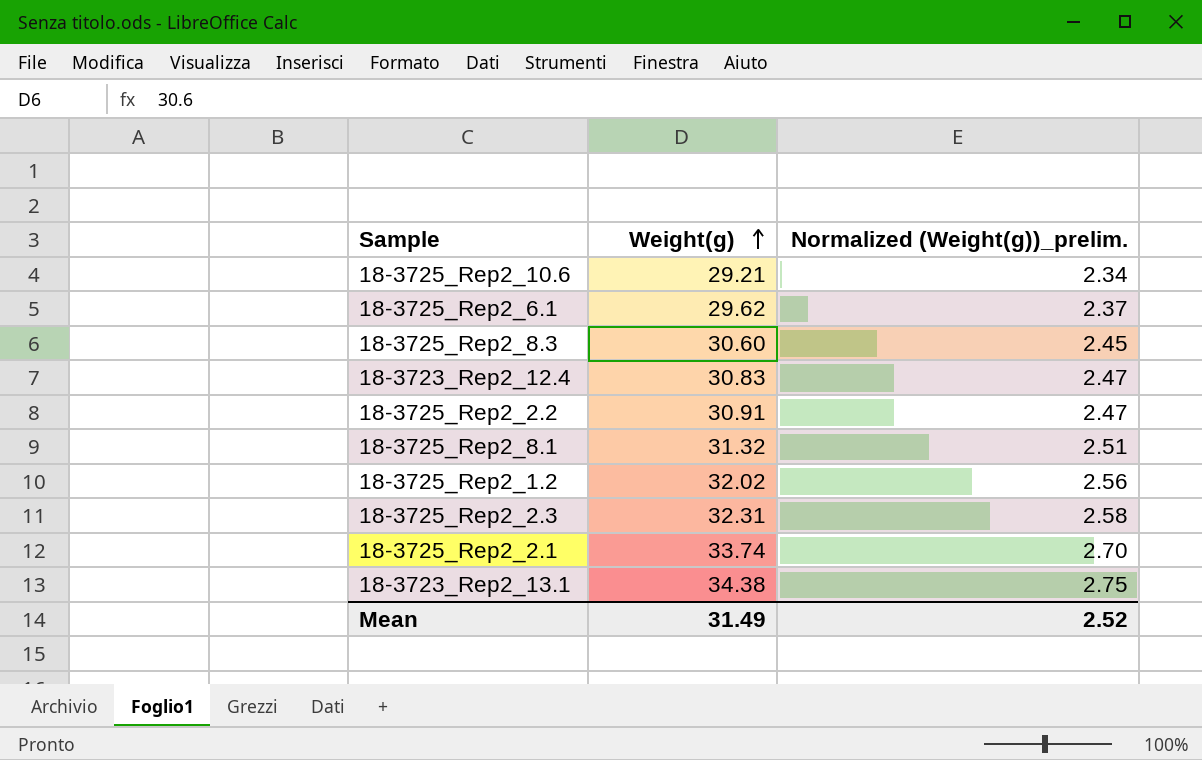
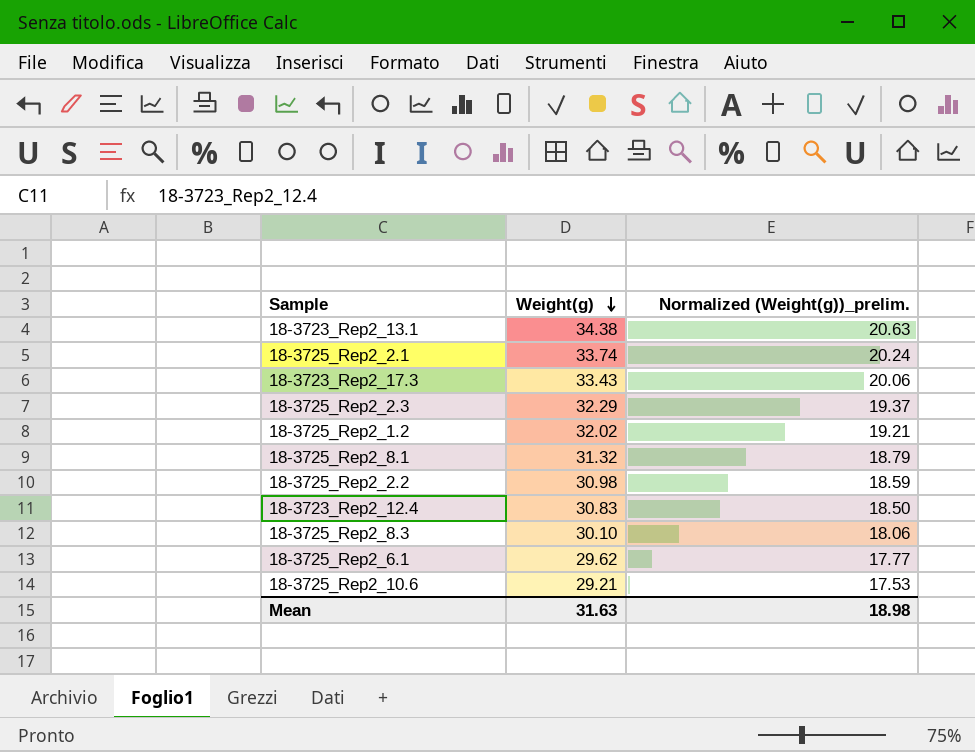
row order: Weight(g) ascending -> Weight(g) descending
column Normalized (Weight(g))_prelim. | formula: [Weight(g)] * 0.08 -> [Weight(g)] * 0.6
row 18-3723_Rep2_17.3: none -> 33.43 | 20.06
18-3725_Rep2_2.3 | Weight(g): 32.31 -> 32.29
18-3725_Rep2_2.2 | Weight(g): 30.91 -> 30.98
18-3725_Rep2_8.3 | Weight(g): 30.60 -> 30.10
Mean | Weight(g): 31.49 -> 31.63
Mean | Normalized (Weight(g))_prelim.: 2.52 -> 18.98

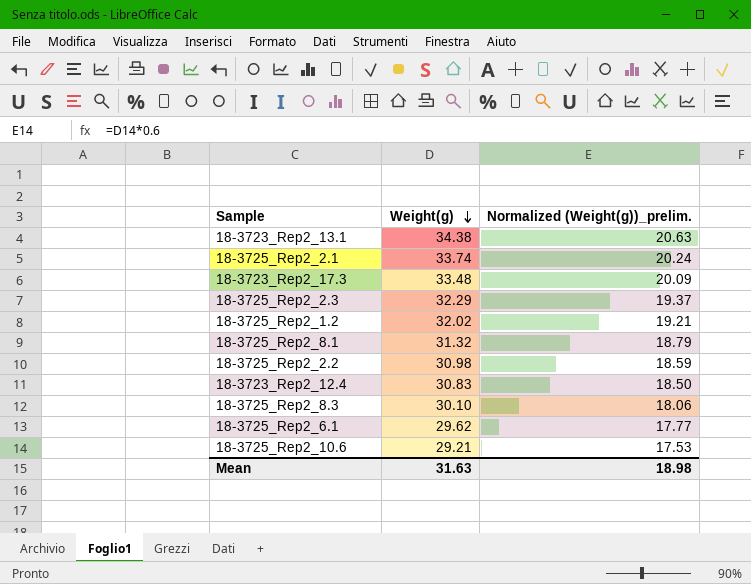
18-3723_Rep2_17.3 | Weight(g): 33.43 -> 33.48
18-3723_Rep2_17.3 | Normalized (Weight(g))_prelim.: 20.06 -> 20.09

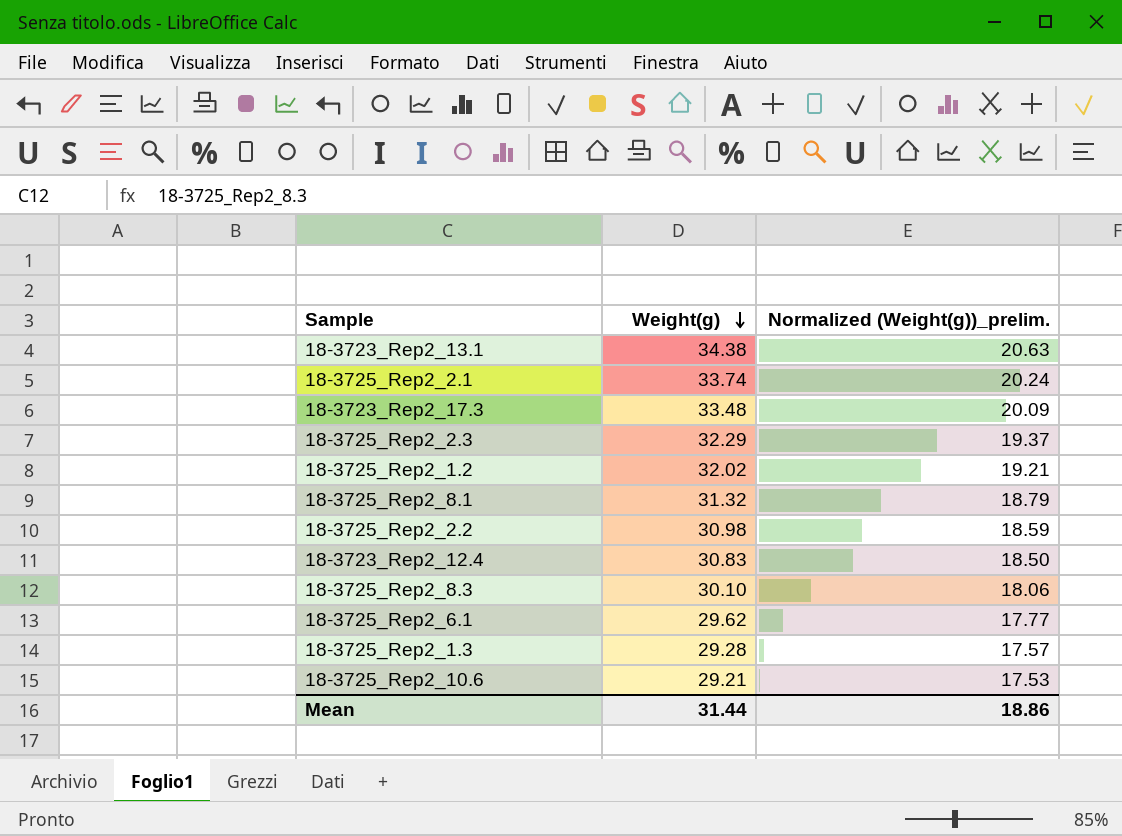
row 18-3725_Rep2_1.3: none -> 29.28 | 17.57
Mean | Weight(g): 31.63 -> 31.44
Mean | Normalized (Weight(g))_prelim.: 18.98 -> 18.86

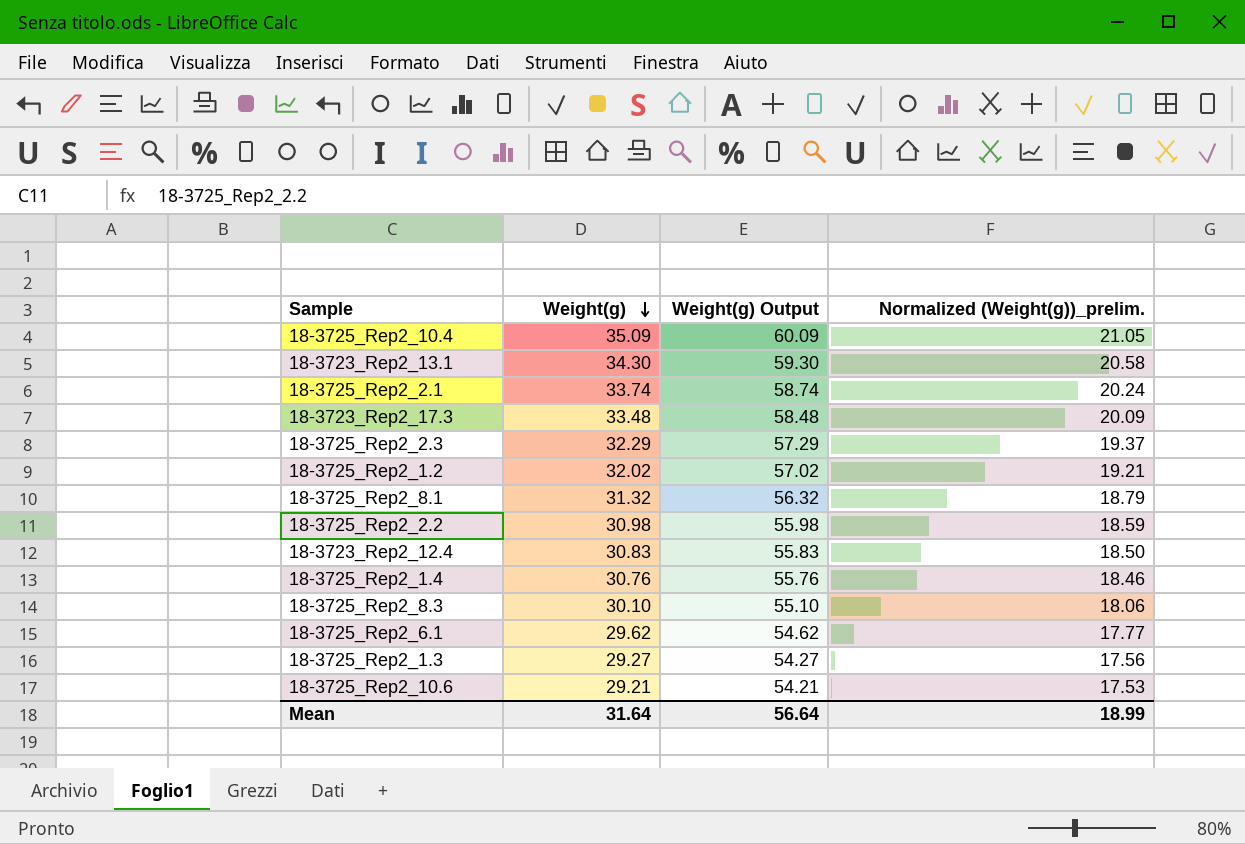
column Weight(g) Output | formula: none -> [Weight(g)] + 25
row 18-3725_Rep2_10.4: none -> 35.09 | 60.09 | 21.05
18-3723_Rep2_13.1 | Weight(g): 34.38 -> 34.30
18-3723_Rep2_13.1 | Normalized (Weight(g))_prelim.: 20.63 -> 20.58
row 18-3725_Rep2_1.4: none -> 30.76 | 55.76 | 18.46
18-3725_Rep2_1.3 | Weight(g): 29.28 -> 29.27
18-3725_Rep2_1.3 | Normalized (Weight(g))_prelim.: 17.57 -> 17.56
Mean | Weight(g): 31.44 -> 31.64
Mean | Normalized (Weight(g))_prelim.: 18.86 -> 18.99

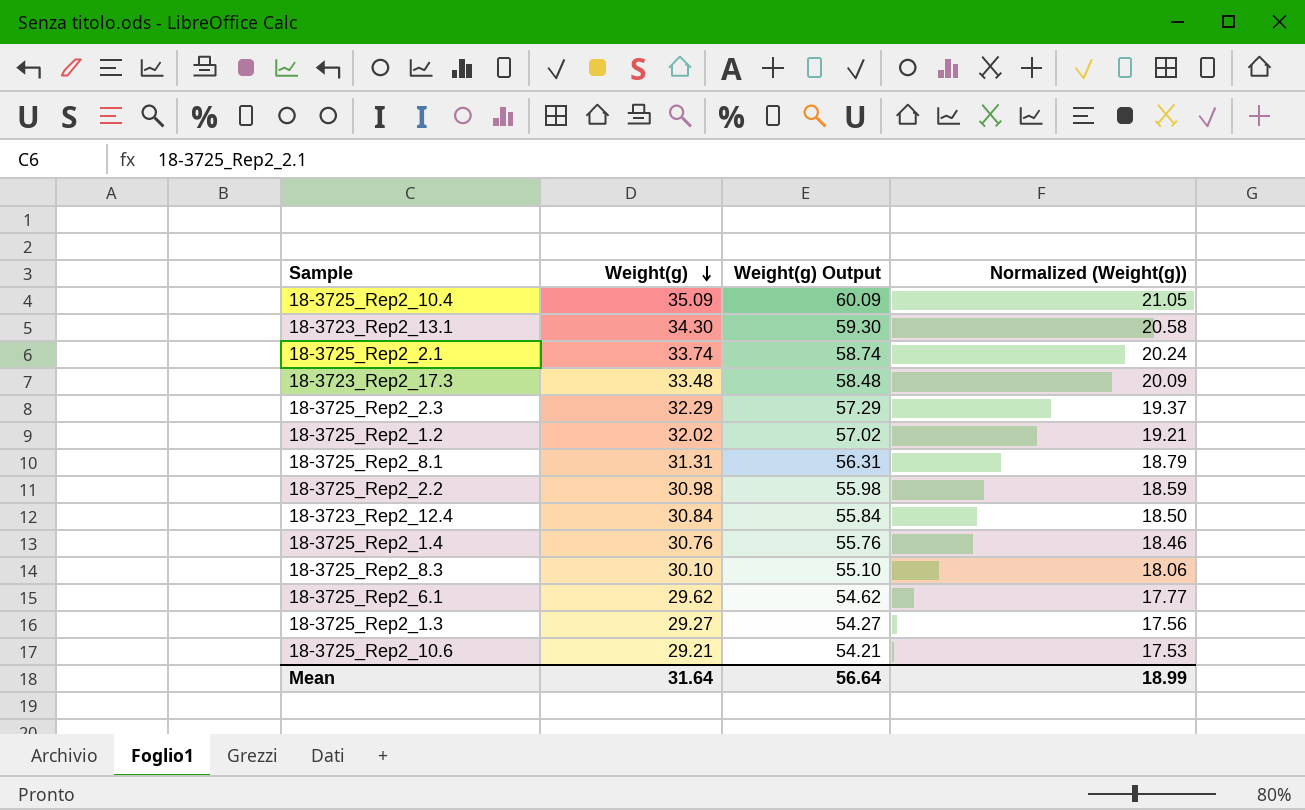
column name: Normalized (Weight(g))_prelim. -> Normalized (Weight(g))
18-3725_Rep2_8.1 | Weight(g): 31.32 -> 31.31
18-3725_Rep2_8.1 | Weight(g) Output: 56.32 -> 56.31
18-3723_Rep2_12.4 | Weight(g): 30.83 -> 30.84
18-3723_Rep2_12.4 | Weight(g) Output: 55.83 -> 55.84

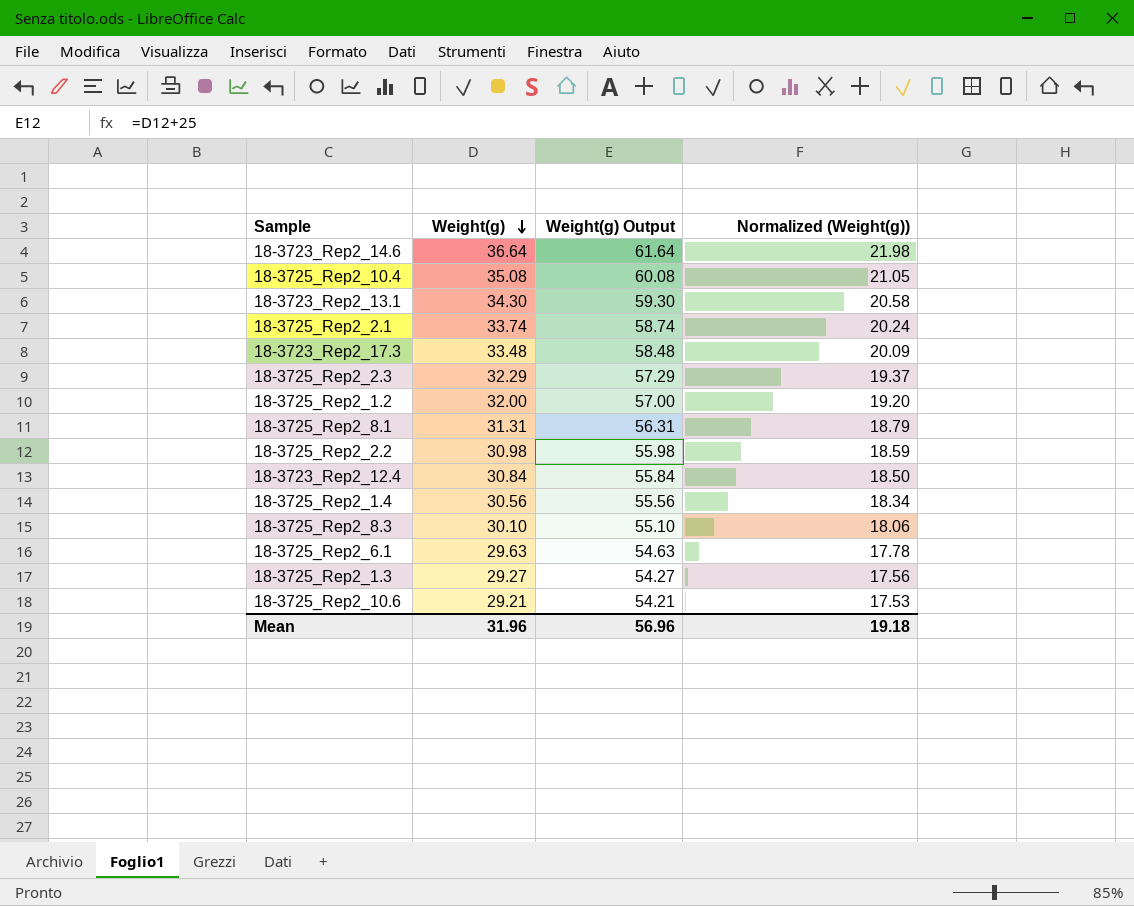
row 18-3723_Rep2_14.6: none -> 36.64 | 61.64 | 21.98
18-3725_Rep2_10.4 | Weight(g): 35.09 -> 35.08
18-3725_Rep2_10.4 | Weight(g) Output: 60.09 -> 60.08
18-3725_Rep2_1.2 | Weight(g): 32.02 -> 32.00
18-3725_Rep2_1.2 | Weight(g) Output: 57.02 -> 57.00
18-3725_Rep2_1.2 | Normalized (Weight(g)): 19.21 -> 19.20
18-3725_Rep2_1.4 | Weight(g): 30.76 -> 30.56
18-3725_Rep2_1.4 | Weight(g) Output: 55.76 -> 55.56
18-3725_Rep2_1.4 | Normalized (Weight(g)): 18.46 -> 18.34
18-3725_Rep2_6.1 | Weight(g): 29.62 -> 29.63
18-3725_Rep2_6.1 | Weight(g) Output: 54.62 -> 54.63
18-3725_Rep2_6.1 | Normalized (Weight(g)): 17.77 -> 17.78
Mean | Weight(g): 31.64 -> 31.96
Mean | Weight(g) Output: 56.64 -> 56.96
Mean | Normalized (Weight(g)): 18.99 -> 19.18

